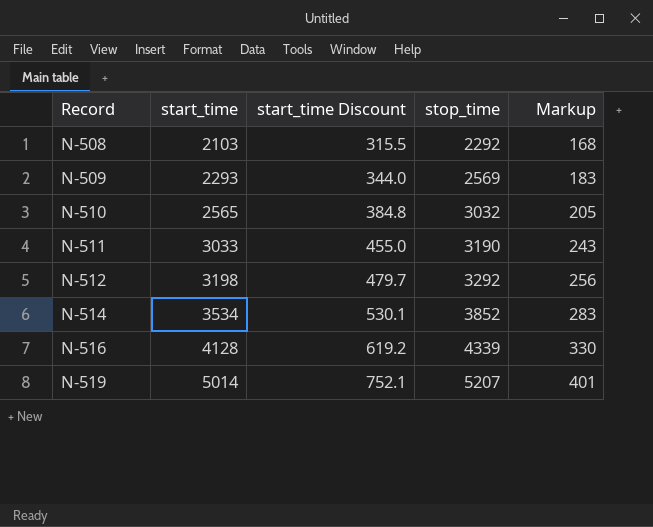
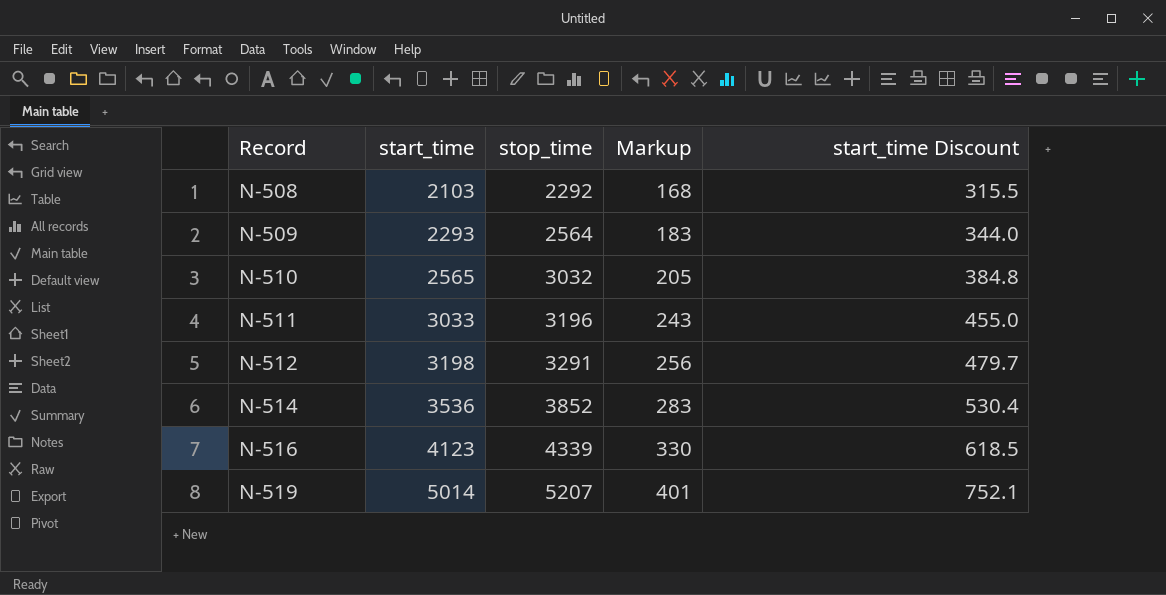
column start_time Discount | position: 3 -> 5
N-509 | stop_time: 2569 -> 2564
N-511 | stop_time: 3190 -> 3196
N-512 | stop_time: 3292 -> 3291
N-514 | start_time: 3534 -> 3536
N-514 | start_time Discount: 530.1 -> 530.4
N-516 | start_time: 4128 -> 4123
N-516 | start_time Discount: 619.2 -> 618.5

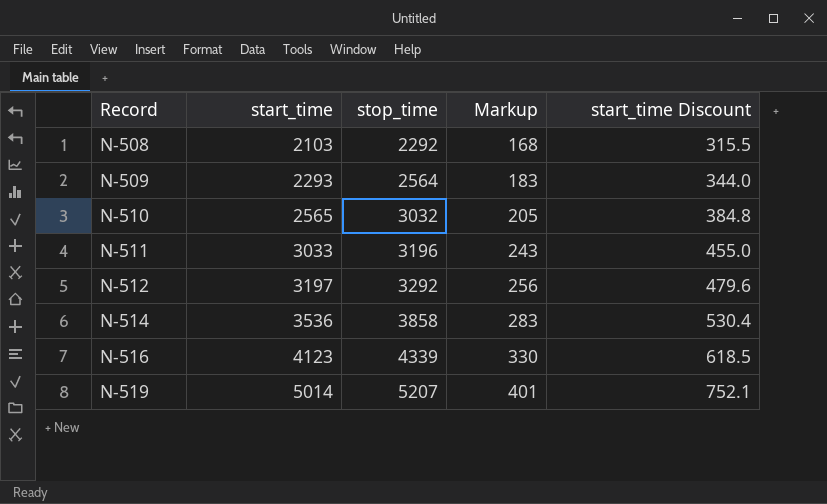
N-512 | start_time: 3198 -> 3197
N-512 | stop_time: 3291 -> 3292
N-512 | start_time Discount: 479.7 -> 479.6
N-514 | stop_time: 3852 -> 3858

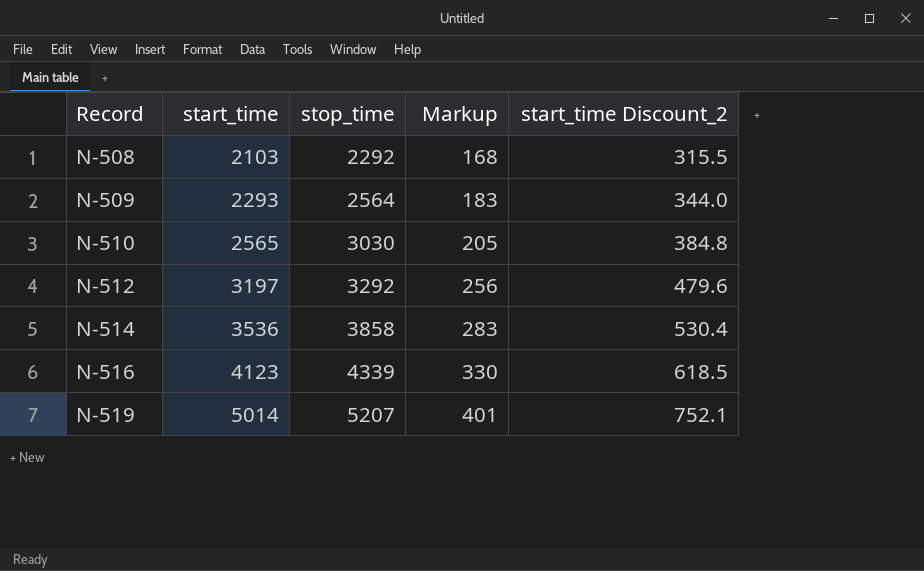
column name: start_time Discount -> start_time Discount_2
row N-511: 3033 | 3196 | 243 | 455.0 -> none
N-510 | stop_time: 3032 -> 3030

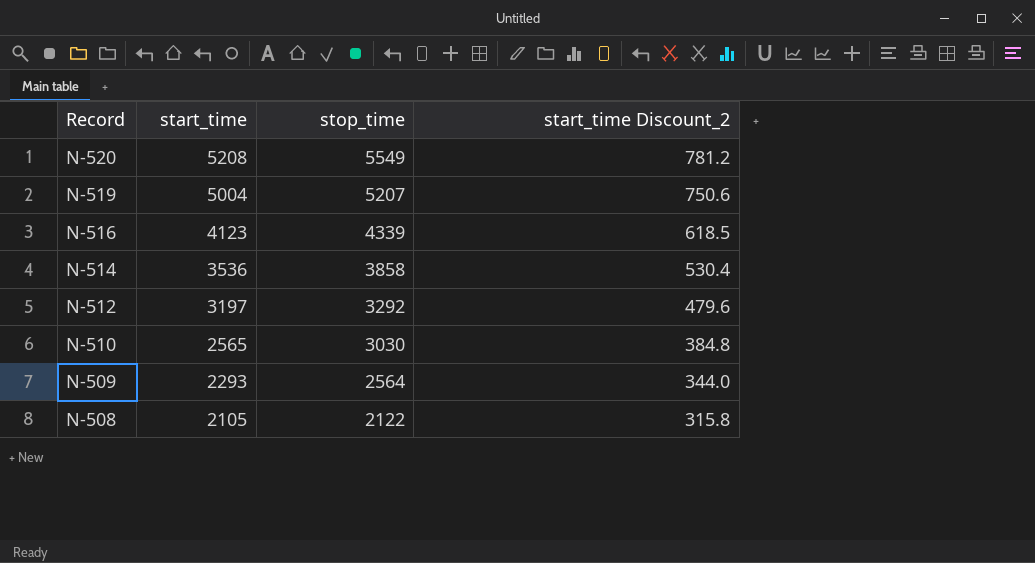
row order: Record ascending -> Record descending
column Markup | formula: [start_time] * 0.08 -> none
row N-520: none -> 5208 | 5549 | 781.2
N-519 | start_time: 5014 -> 5004
N-519 | start_time Discount_2: 752.1 -> 750.6
N-508 | start_time: 2103 -> 2105
N-508 | stop_time: 2292 -> 2122
N-508 | start_time Discount_2: 315.5 -> 315.8

